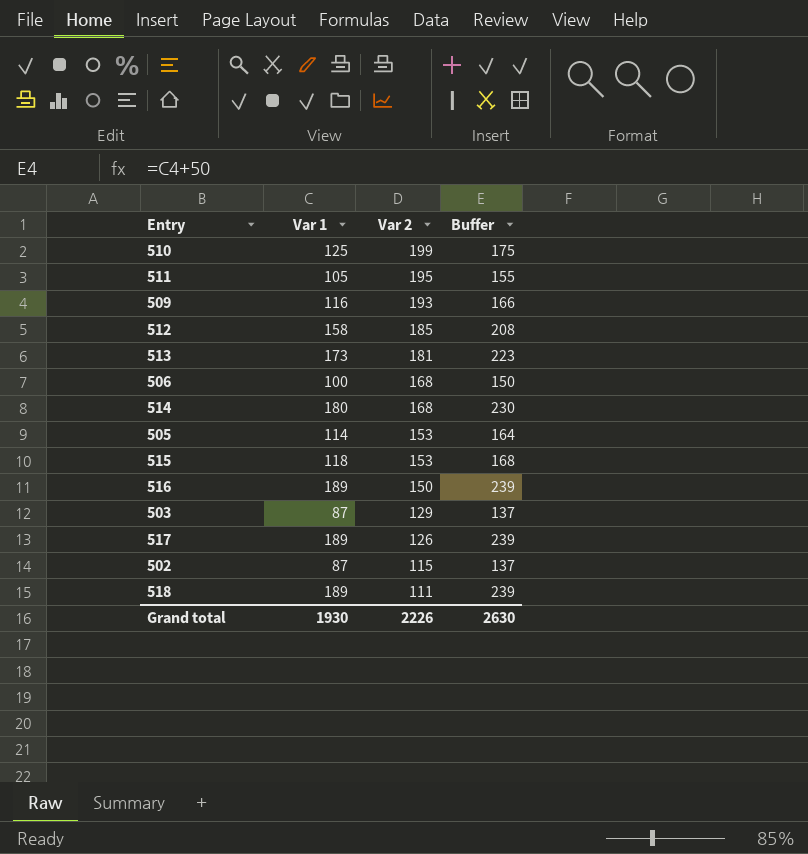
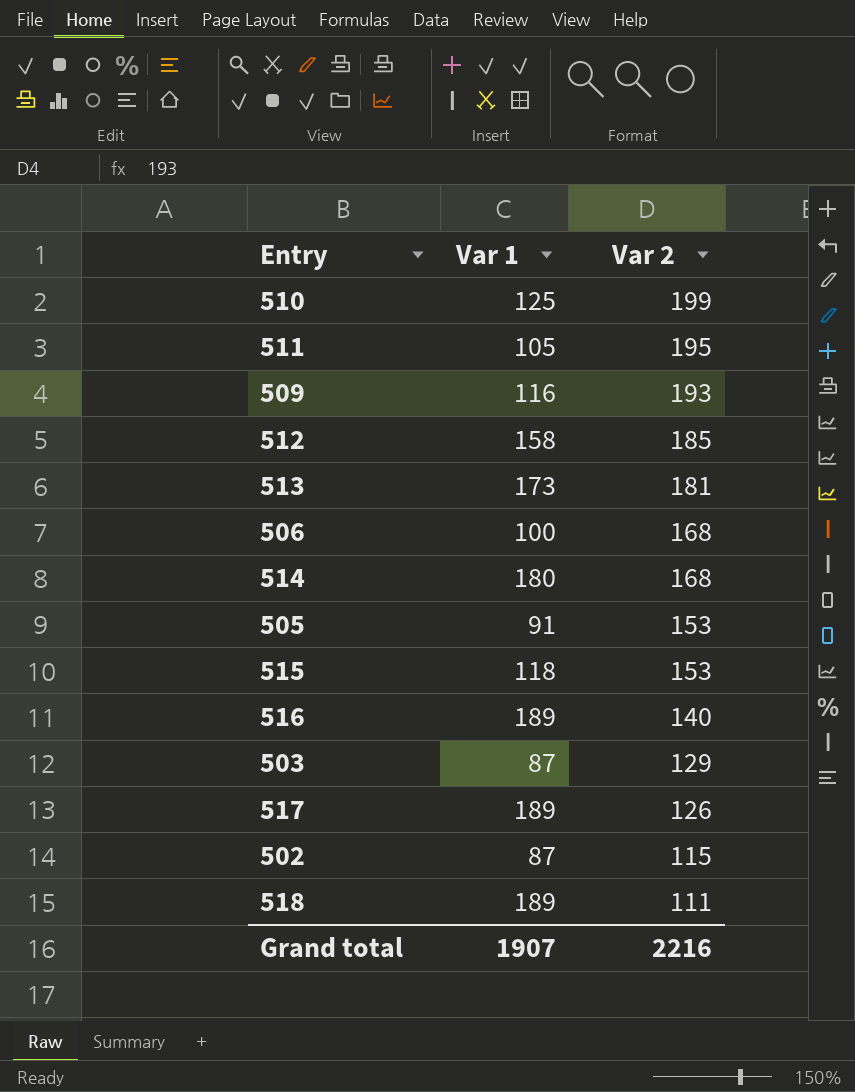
column Buffer | formula: [Var 1] + 50 -> none
505 | Var 1: 114 -> 91
516 | Var 2: 150 -> 140
Grand total | Var 1: 1930 -> 1907
Grand total | Var 2: 2226 -> 2216

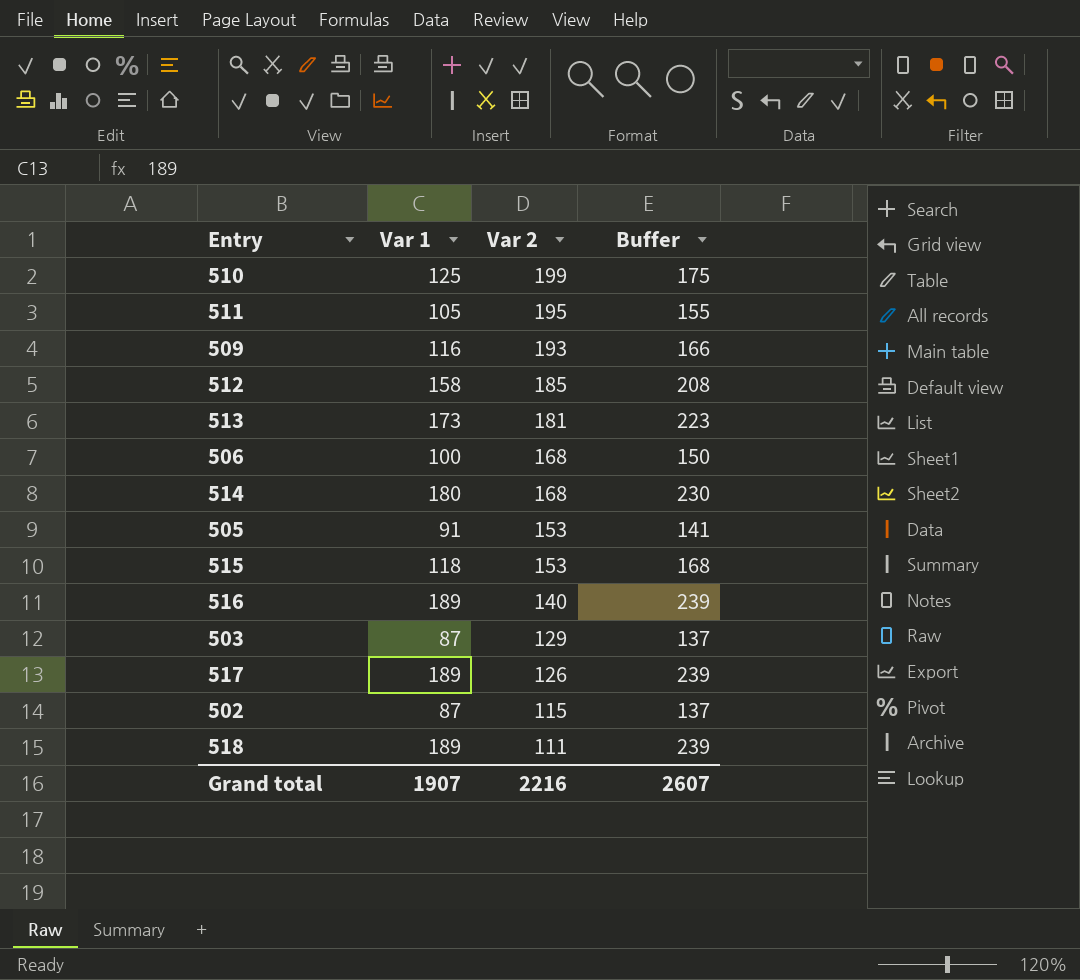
column Buffer | formula: none -> [Var 1] + 50

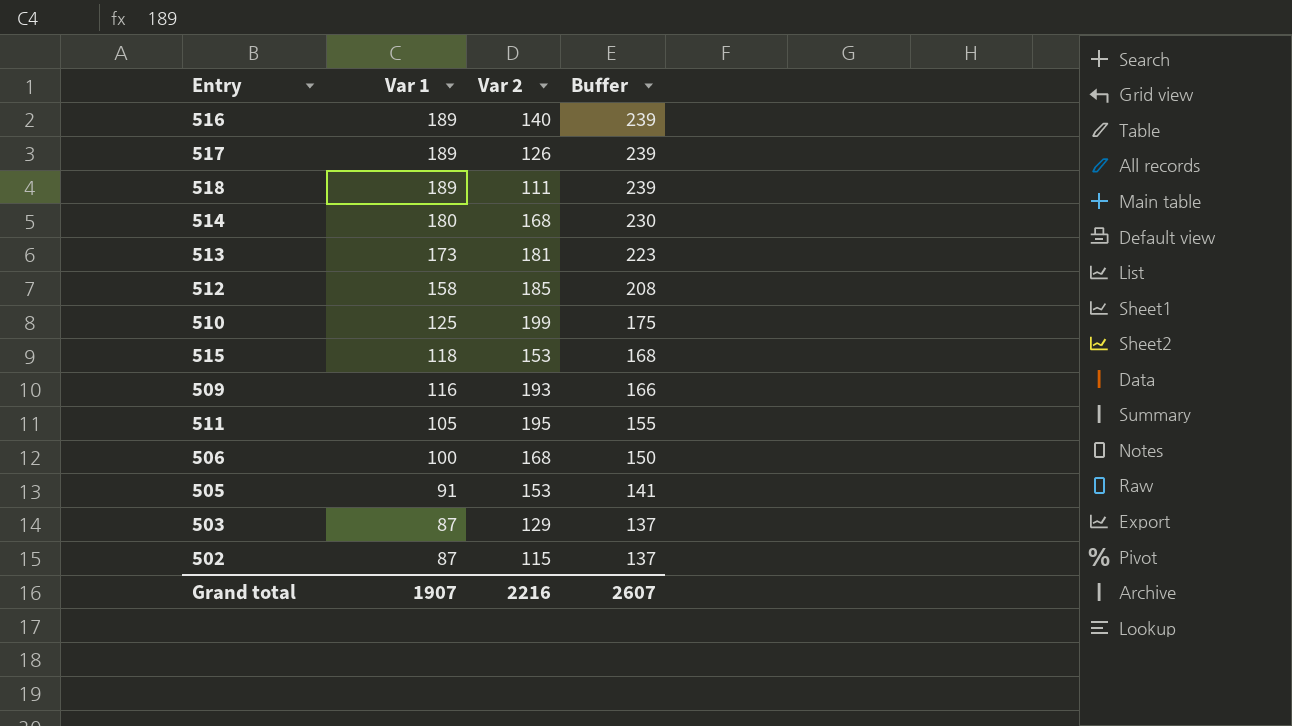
row order: Var 2 descending -> Var 1 descending

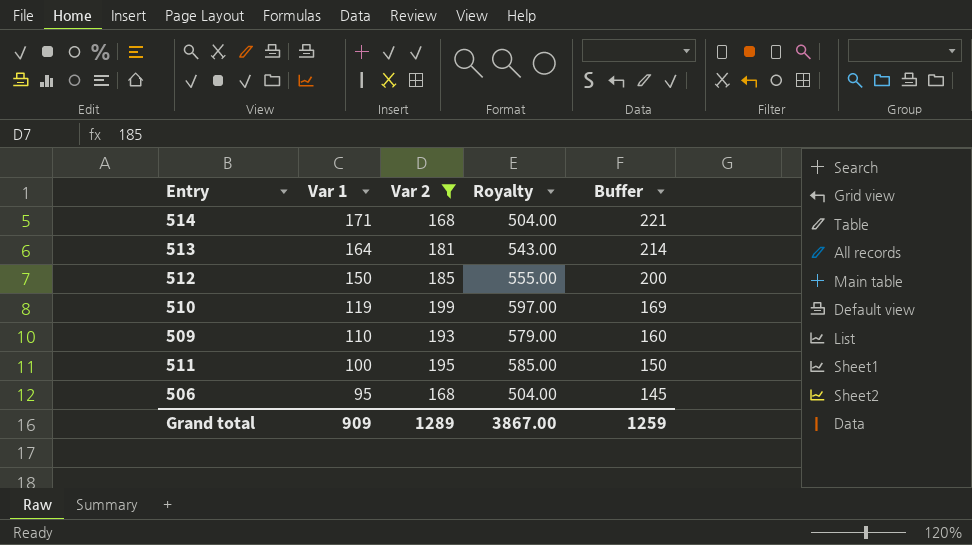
filter: none -> Var 2 >= 168
column Royalty | formula: none -> [Var 2] * 3
514 | Var 1: 180 -> 171
514 | Buffer: 230 -> 221
513 | Var 1: 173 -> 164
513 | Buffer: 223 -> 214
512 | Var 1: 158 -> 150
512 | Buffer: 208 -> 200
510 | Var 1: 125 -> 119
510 | Buffer: 175 -> 169
509 | Var 1: 116 -> 110
509 | Buffer: 166 -> 160
511 | Var 1: 105 -> 100
511 | Buffer: 155 -> 150
506 | Var 1: 100 -> 95
506 | Buffer: 150 -> 145
Grand total | Var 1: 1907 -> 909
Grand total | Var 2: 2216 -> 1289
Grand total | Buffer: 2607 -> 1259

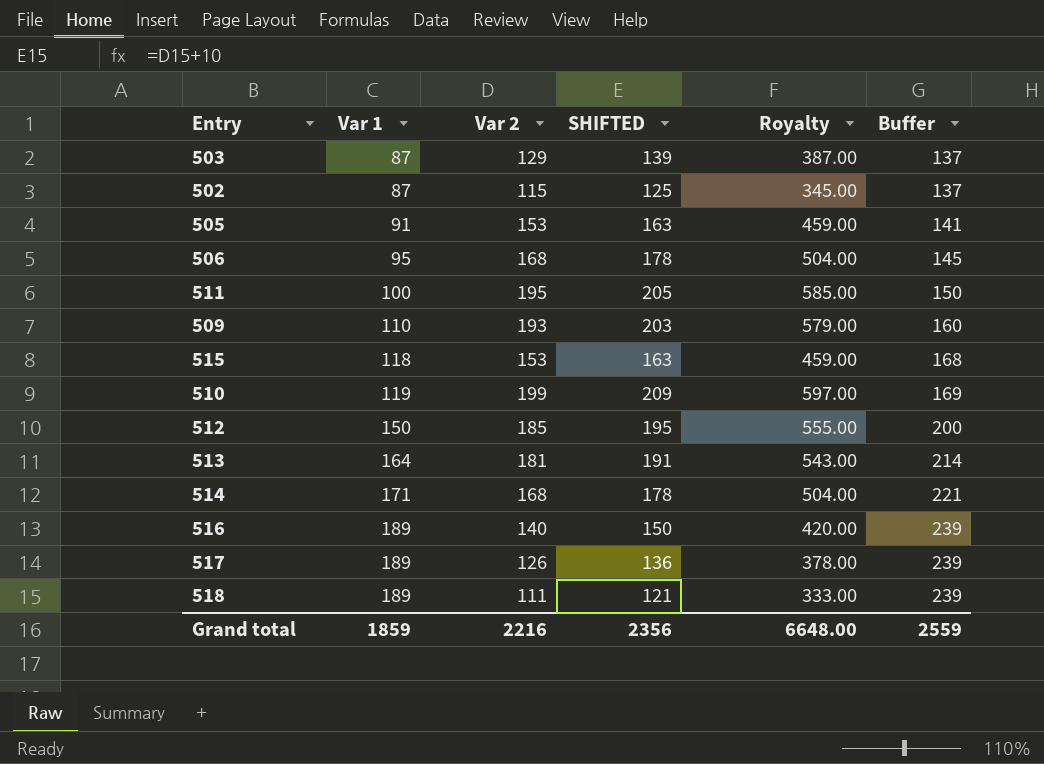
filter: Var 2 >= 168 -> none
row order: Var 1 descending -> Var 1 ascending
column SHIFTED | formula: none -> [Var 2] + 10
Grand total | Var 1: 909 -> 1859
Grand total | Var 2: 1289 -> 2216
Grand total | Royalty: 3867.00 -> 6648.00
Grand total | Buffer: 1259 -> 2559

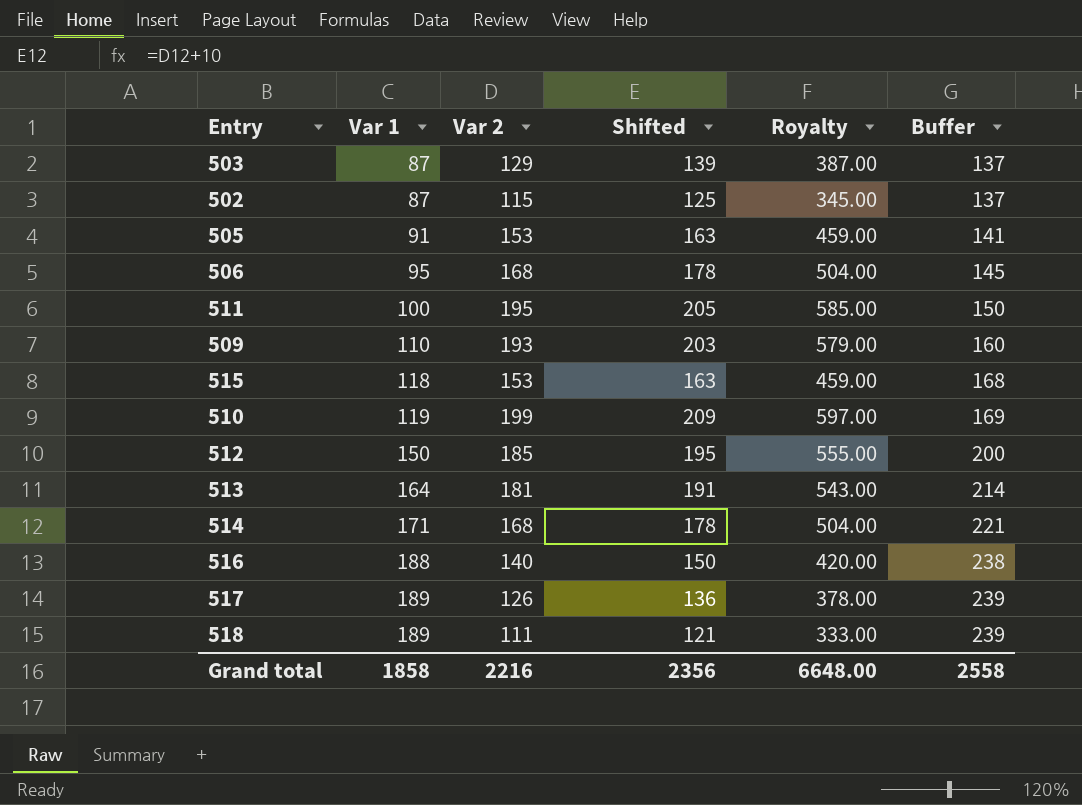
column name: SHIFTED -> Shifted
516 | Var 1: 189 -> 188
516 | Buffer: 239 -> 238
Grand total | Var 1: 1859 -> 1858
Grand total | Buffer: 2559 -> 2558

